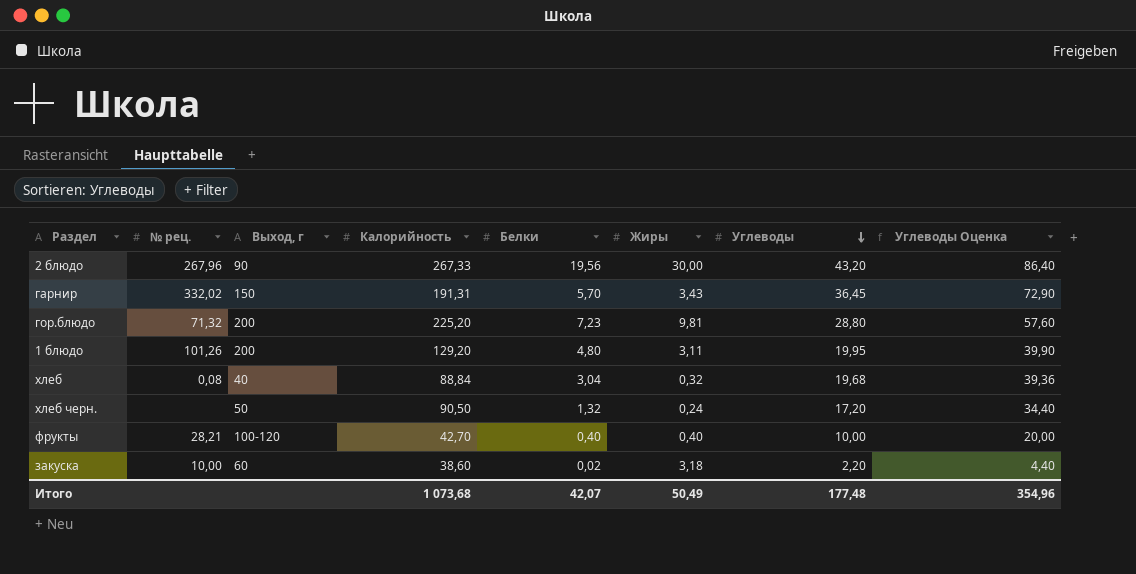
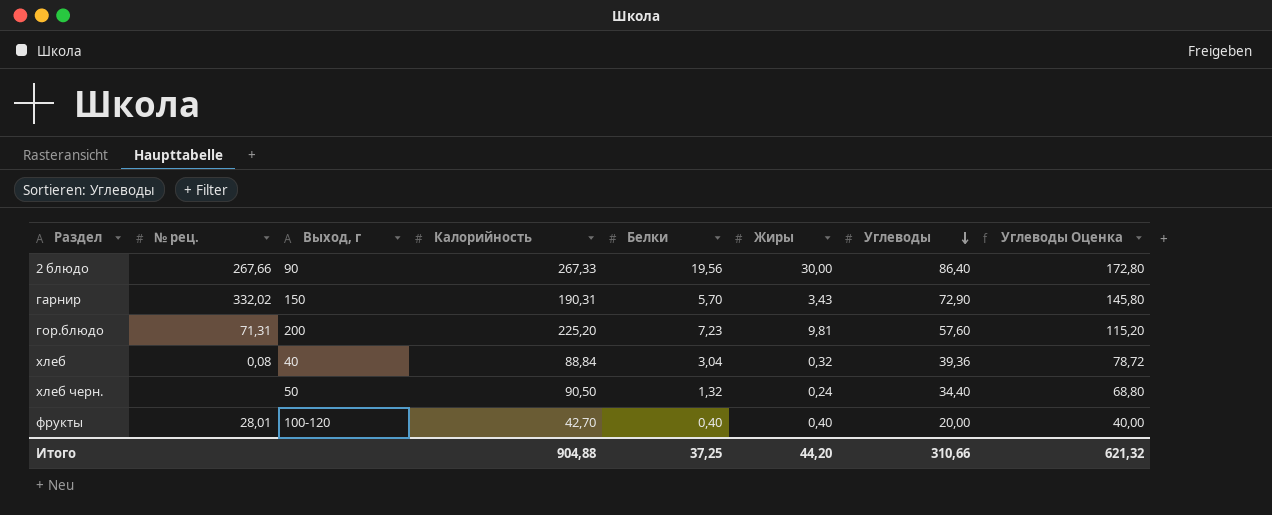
row 1 блюдо: 101,26 | 200 | 129,20 | 4,80 | 3,11 | 19,95 | 39,90 -> none
row закуска: 10,00 | 60 | 38,60 | 0,02 | 3,18 | 2,20 | 4,40 -> none
2 блюдо | № рец.: 267,96 -> 267,66
2 блюдо | Углеводы: 43,20 -> 86,40
2 блюдо | Углеводы Оценка: 86,40 -> 172,80
гарнир | Калорийность: 191,31 -> 190,31
гарнир | Углеводы: 36,45 -> 72,90
гарнир | Углеводы Оценка: 72,90 -> 145,80
гор.блюдо | № рец.: 71,32 -> 71,31
гор.блюдо | Углеводы: 28,80 -> 57,60
гор.блюдо | Углеводы Оценка: 57,60 -> 115,20
хлеб | Углеводы: 19,68 -> 39,36
хлеб | Углеводы Оценка: 39,36 -> 78,72
хлеб черн. | Углеводы: 17,20 -> 34,40
хлеб черн. | Углеводы Оценка: 34,40 -> 68,80
фрукты | № рец.: 28,21 -> 28,01
фрукты | Углеводы: 10,00 -> 20,00
фрукты | Углеводы Оценка: 20,00 -> 40,00
Итого | Калорийность: 1 073,68 -> 904,88
Итого | Белки: 42,07 -> 37,25
Итого | Жиры: 50,49 -> 44,20
Итого | Углеводы: 177,48 -> 310,66
Итого | Углеводы Оценка: 354,96 -> 621,32

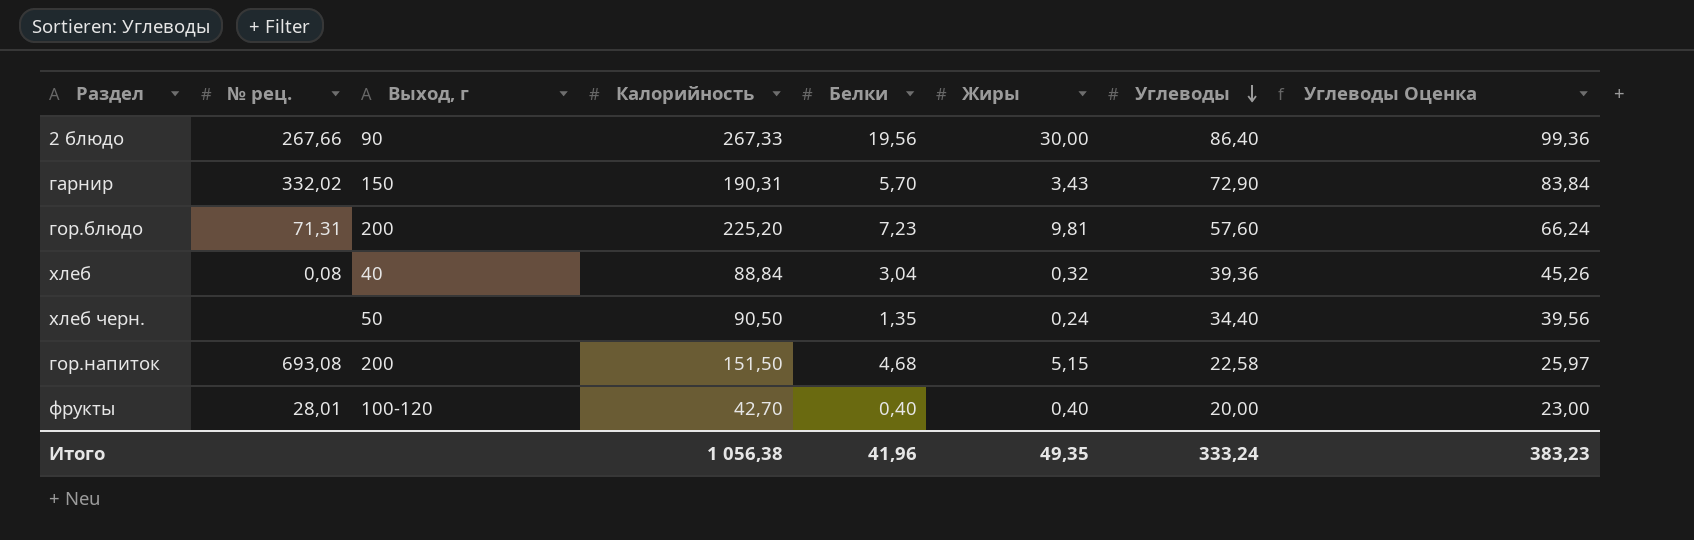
column Углеводы Оценка | formula: [Углеводы] * 2 -> [Углеводы] * 1,15
хлеб черн. | Белки: 1,32 -> 1,35
row гор.напиток: none -> 693,08 | 200 | 151,50 | 4,68 | 5,15 | 22,58 | 25,97
Итого | Калорийность: 904,88 -> 1 056,38
Итого | Белки: 37,25 -> 41,96
Итого | Жиры: 44,20 -> 49,35
Итого | Углеводы: 310,66 -> 333,24
Итого | Углеводы Оценка: 621,32 -> 383,23

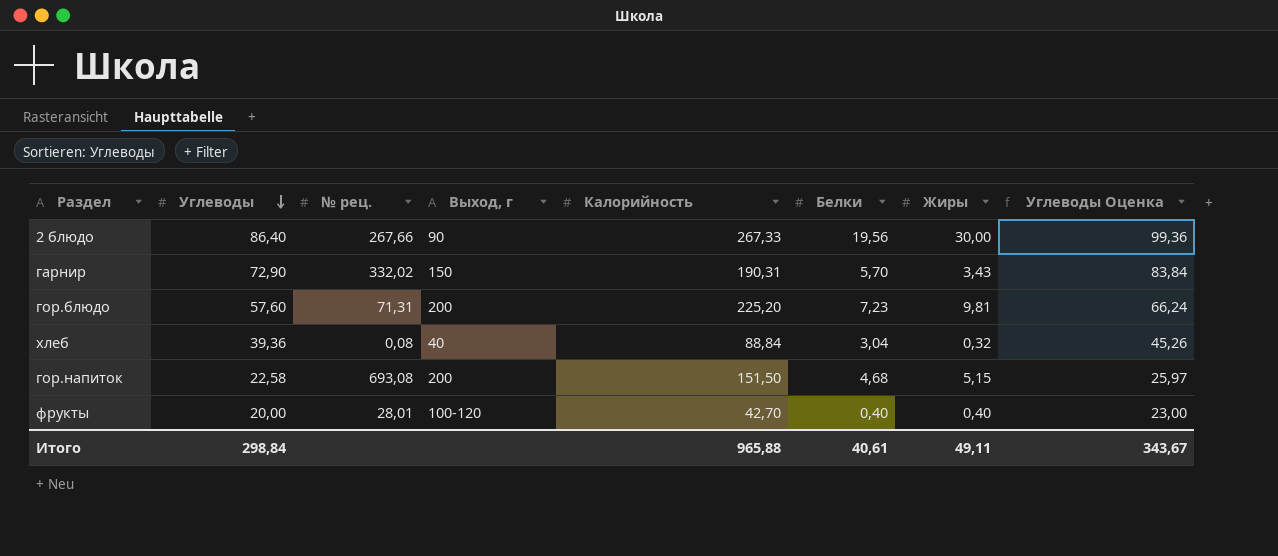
column Углеводы | position: 7 -> 2
row хлеб черн.: none | 50 | 90,50 | 1,35 | 0,24 | 34,40 | 39,56 -> none
Итого | Углеводы: 333,24 -> 298,84
Итого | Калорийность: 1 056,38 -> 965,88
Итого | Белки: 41,96 -> 40,61
Итого | Жиры: 49,35 -> 49,11
Итого | Углеводы Оценка: 383,23 -> 343,67

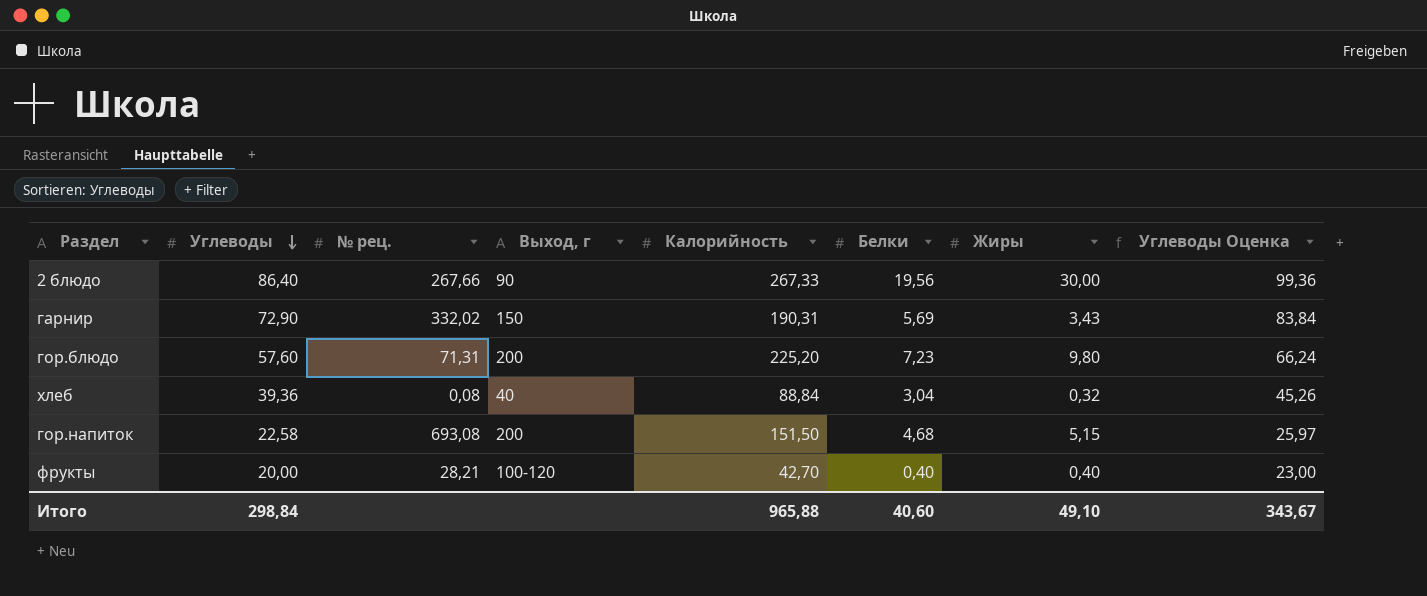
гарнир | Белки: 5,70 -> 5,69
гор.блюдо | Жиры: 9,81 -> 9,80
фрукты | № рец.: 28,01 -> 28,21
Итого | Белки: 40,61 -> 40,60
Итого | Жиры: 49,11 -> 49,10

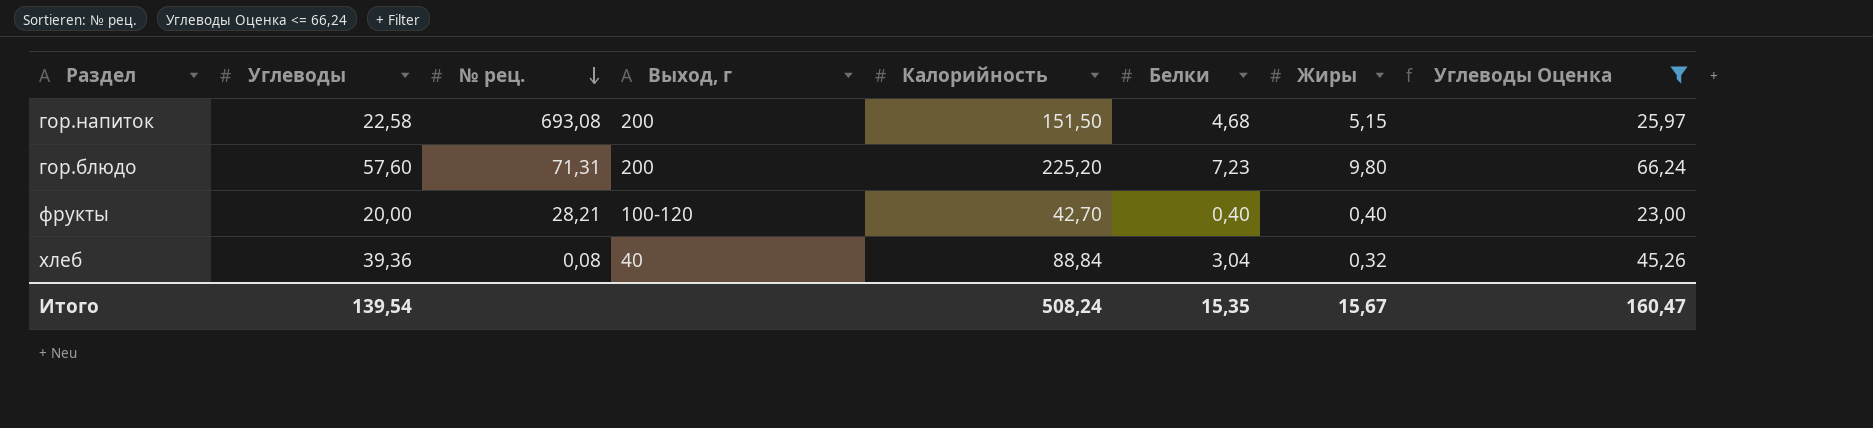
filter: none -> Углеводы Оценка <= 66,24
row order: Углеводы descending -> № рец. descending
Итого | Углеводы: 298,84 -> 139,54
Итого | Калорийность: 965,88 -> 508,24
Итого | Белки: 40,60 -> 15,35
Итого | Жиры: 49,10 -> 15,67
Итого | Углеводы Оценка: 343,67 -> 160,47

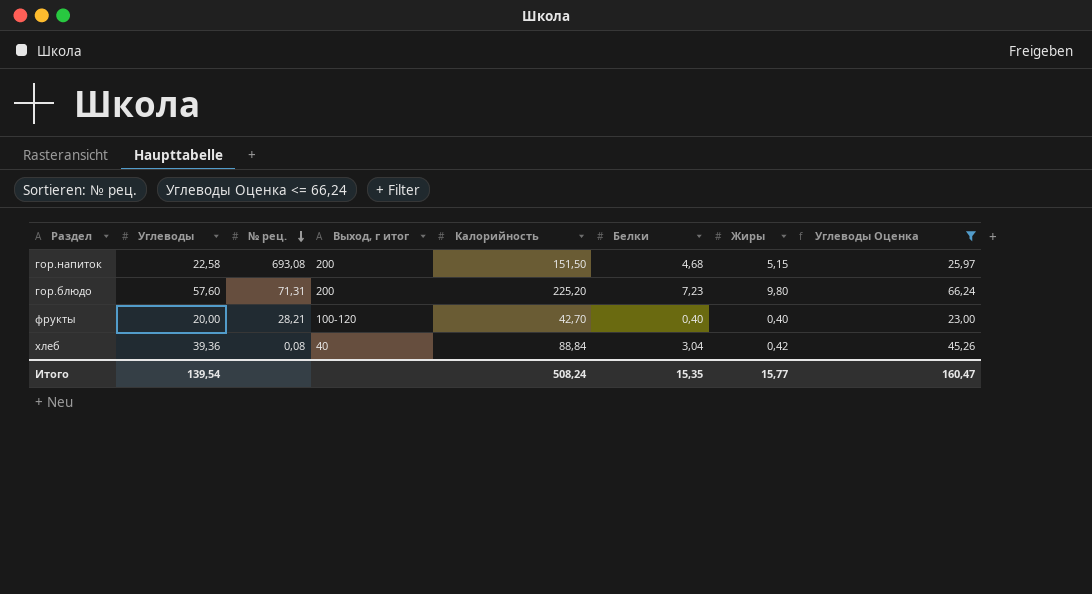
column name: Выход, г -> Выход, г итог
хлеб | Жиры: 0,32 -> 0,42
Итого | Жиры: 15,67 -> 15,77

